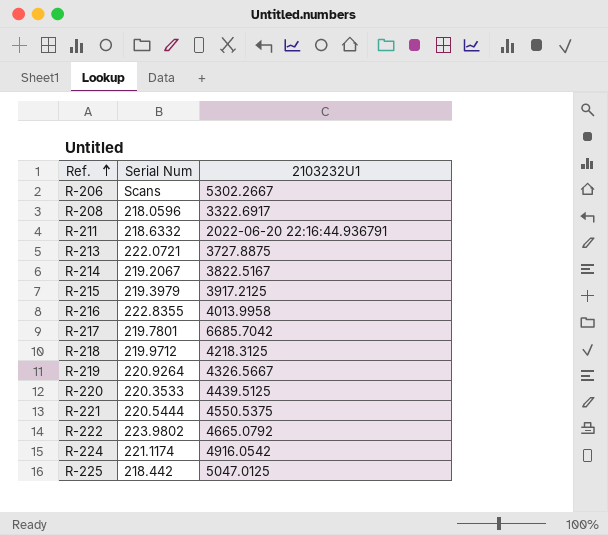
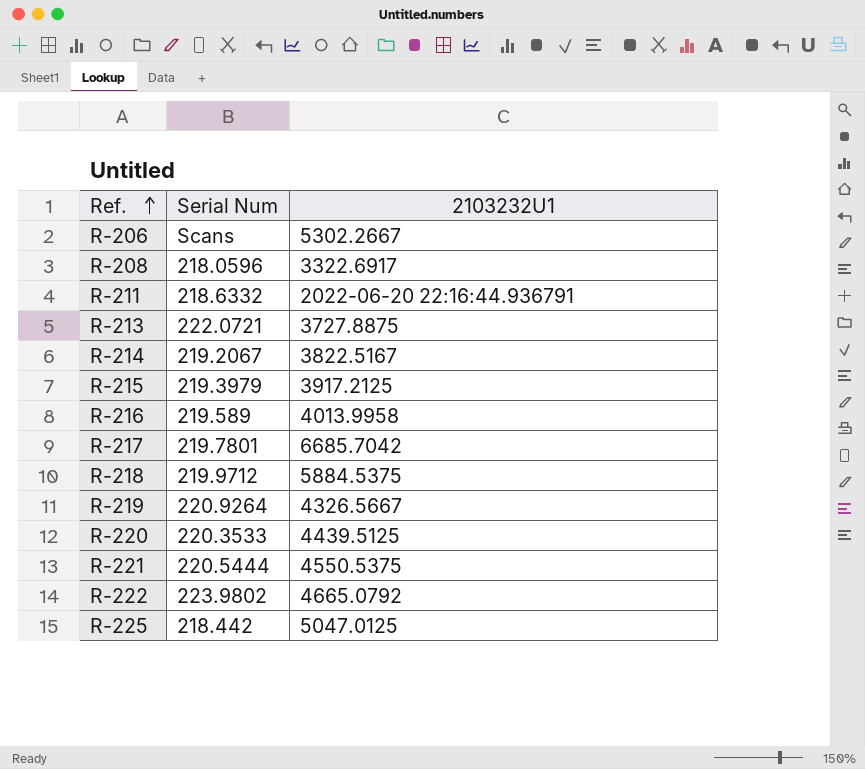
row R-224: 221.1174 | 4916.0542 -> none
R-216 | Serial Num: 222.8355 -> 219.589
R-218 | 2103232U1: 4218.3125 -> 5884.5375

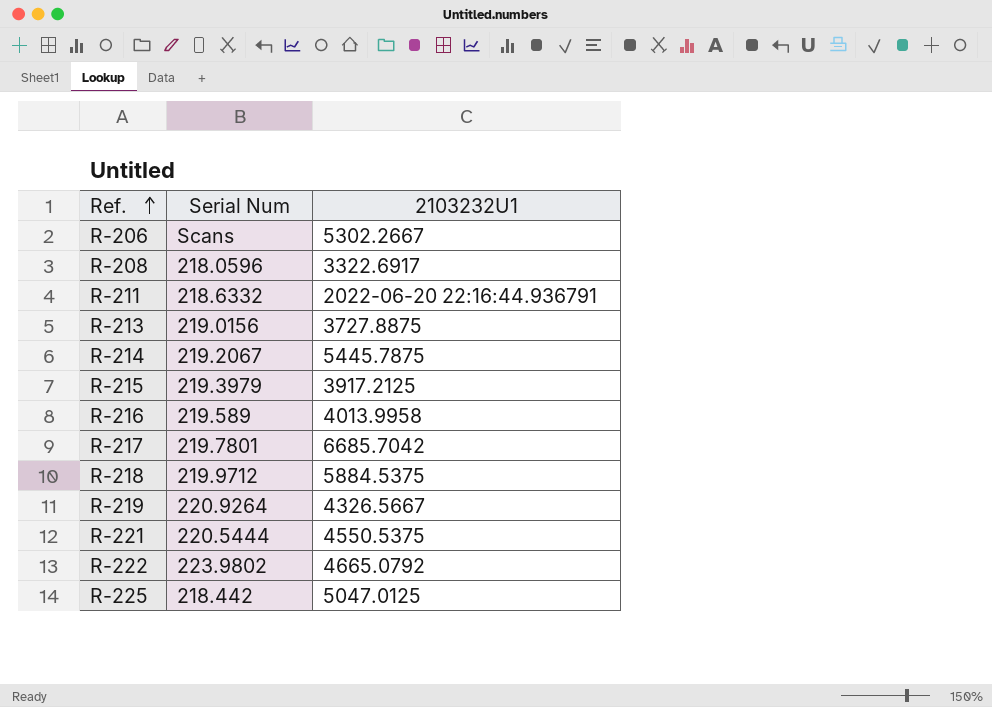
row R-220: 220.3533 | 4439.5125 -> none
R-213 | Serial Num: 222.0721 -> 219.0156
R-214 | 2103232U1: 3822.5167 -> 5445.7875

